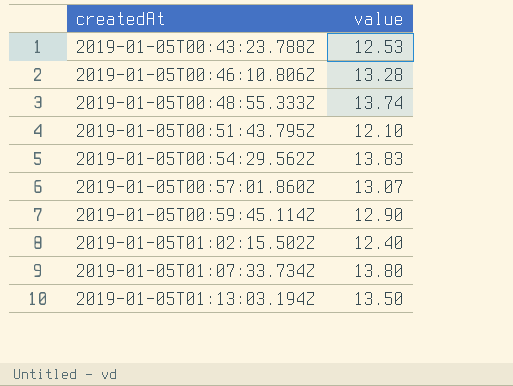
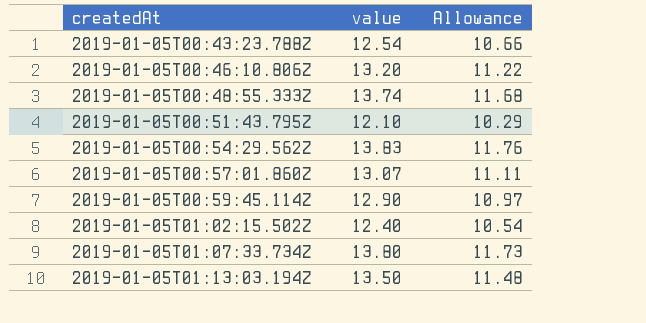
column Allowance | formula: none -> [value] * 0.85
2019-01-05T00:43:23.788Z | value: 12.53 -> 12.54
2019-01-05T00:46:10.806Z | value: 13.28 -> 13.20

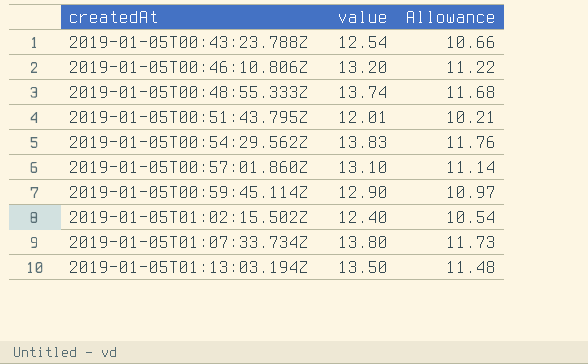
2019-01-05T00:51:43.795Z | value: 12.10 -> 12.01
2019-01-05T00:51:43.795Z | Allowance: 10.29 -> 10.21
2019-01-05T00:57:01.860Z | value: 13.07 -> 13.10
2019-01-05T00:57:01.860Z | Allowance: 11.11 -> 11.14

